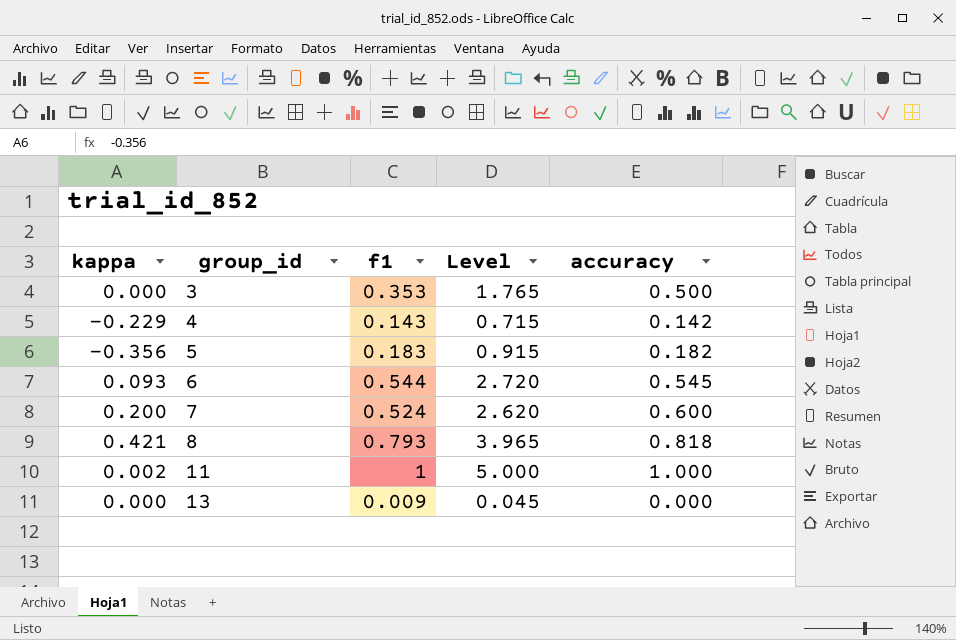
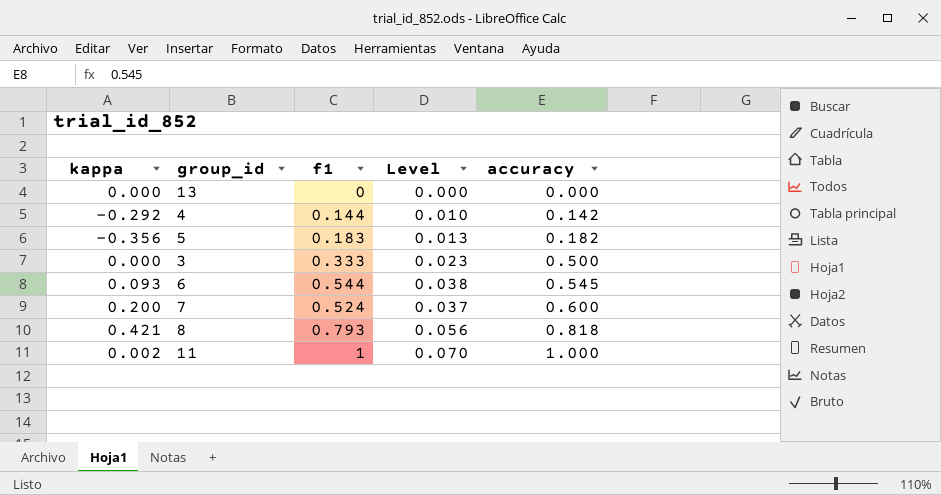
row order: group_id ascending -> accuracy ascending
column Level | formula: [f1] * 5 -> [f1] * 0.07
13 | f1: 0.009 -> 0
4 | kappa: -0.229 -> -0.292
4 | f1: 0.143 -> 0.144
3 | f1: 0.353 -> 0.333

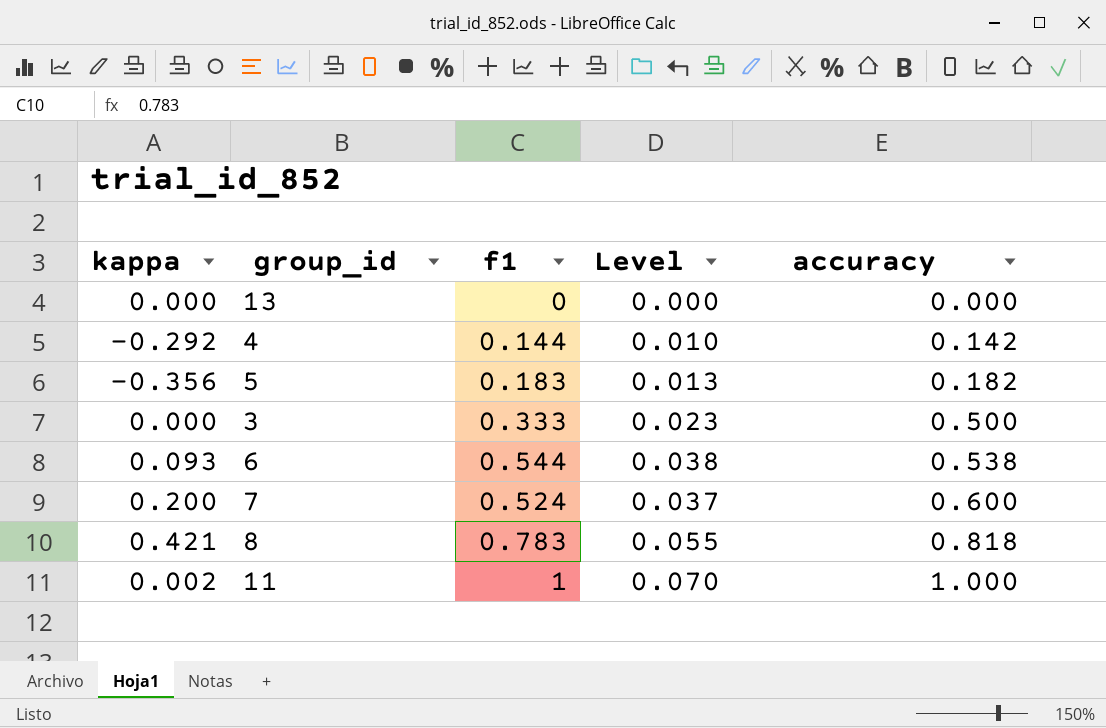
6 | accuracy: 0.545 -> 0.538
8 | f1: 0.793 -> 0.783
8 | Level: 0.056 -> 0.055

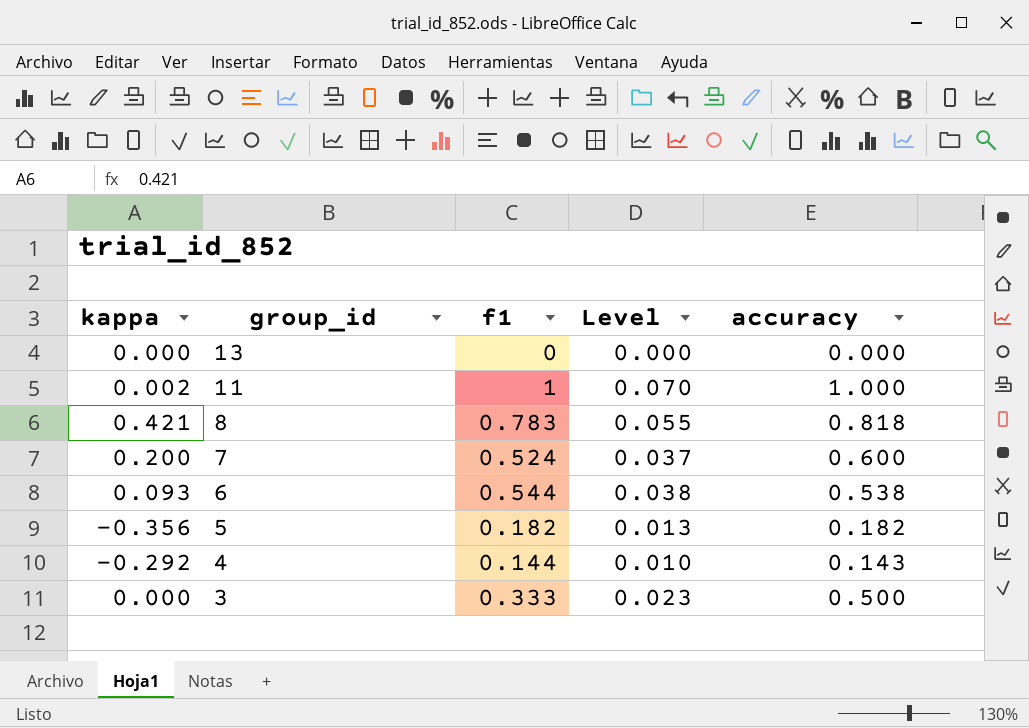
row order: accuracy ascending -> group_id descending
5 | f1: 0.183 -> 0.182
4 | accuracy: 0.142 -> 0.143

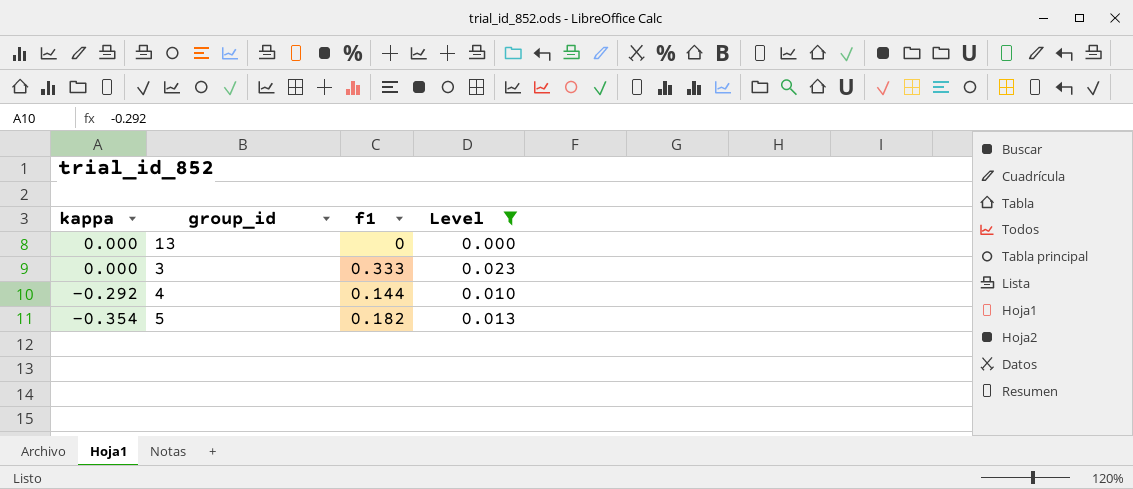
filter: none -> Level <= 0.023
row order: group_id descending -> kappa descending
column accuracy | position: 5 -> none
5 | kappa: -0.356 -> -0.354

